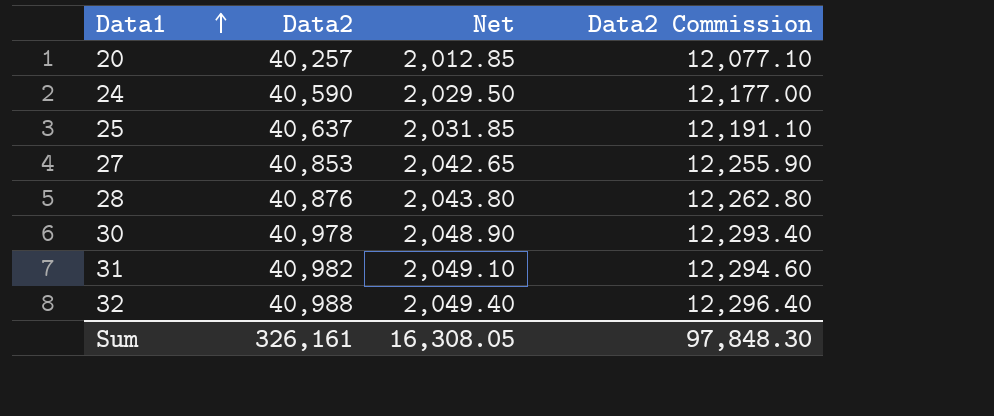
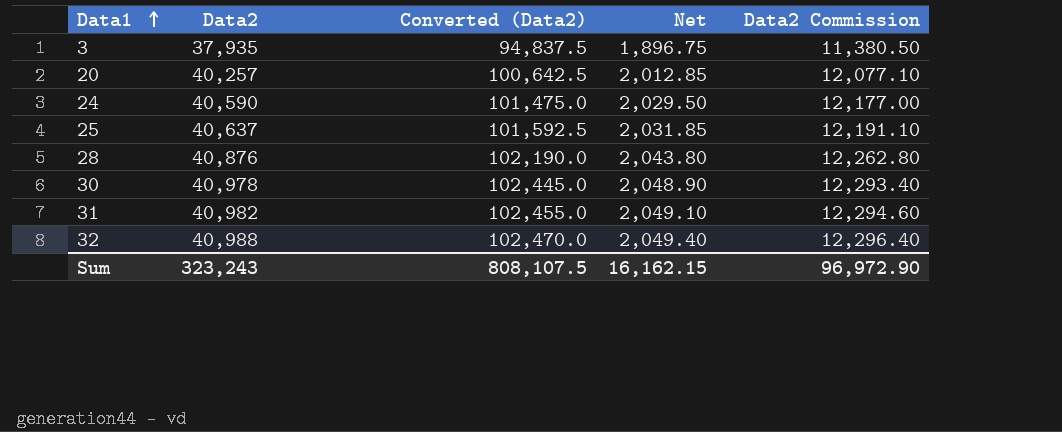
column Converted (Data2) | formula: none -> [Data2] * 2.5
row 27: 40,853 | 2,042.65 | 12,255.90 -> none
row 3: none -> 37,935 | 94,837.5 | 1,896.75 | 11,380.50
Sum | Data2: 326,161 -> 323,243
Sum | Net: 16,308.05 -> 16,162.15
Sum | Data2 Commission: 97,848.30 -> 96,972.90

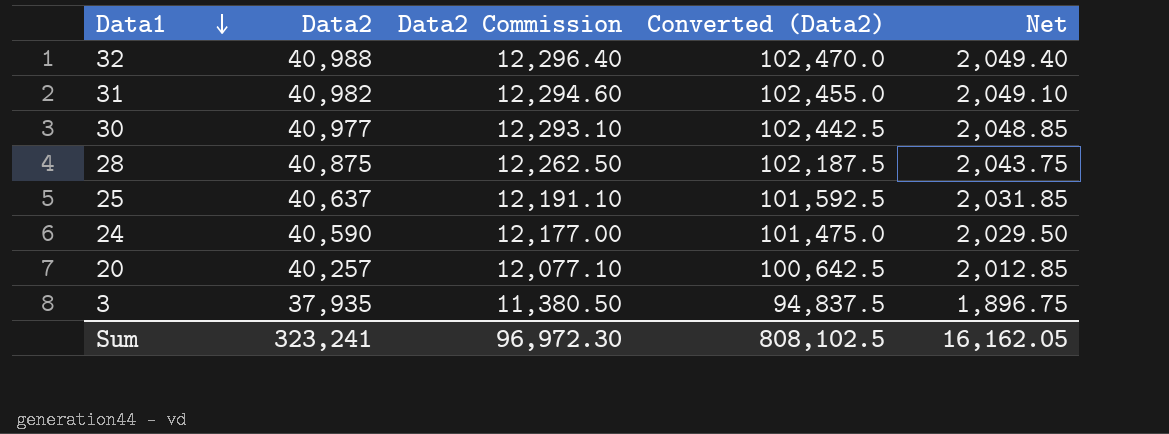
row order: Data1 ascending -> Data1 descending
column Data2 Commission | position: 5 -> 3
30 | Data2: 40,978 -> 40,977
30 | Data2 Commission: 12,293.40 -> 12,293.10
30 | Converted (Data2): 102,445.0 -> 102,442.5
30 | Net: 2,048.90 -> 2,048.85
28 | Data2: 40,876 -> 40,875
28 | Data2 Commission: 12,262.80 -> 12,262.50
28 | Converted (Data2): 102,190.0 -> 102,187.5
28 | Net: 2,043.80 -> 2,043.75
Sum | Data2: 323,243 -> 323,241
Sum | Data2 Commission: 96,972.90 -> 96,972.30
Sum | Converted (Data2): 808,107.5 -> 808,102.5
Sum | Net: 16,162.15 -> 16,162.05

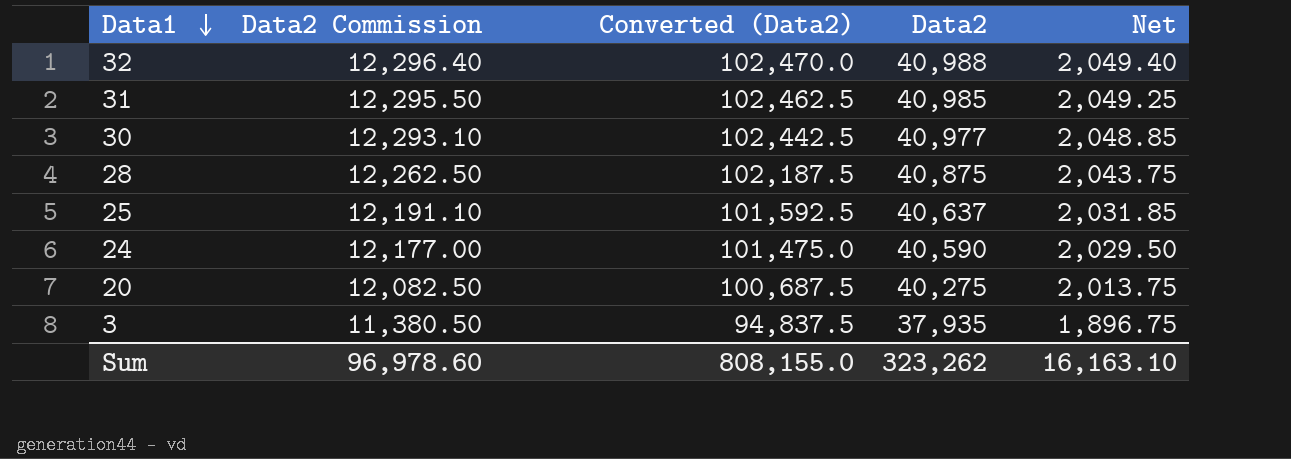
column Data2 | position: 2 -> 4
31 | Data2 Commission: 12,294.60 -> 12,295.50
31 | Converted (Data2): 102,455.0 -> 102,462.5
31 | Data2: 40,982 -> 40,985
31 | Net: 2,049.10 -> 2,049.25
20 | Data2 Commission: 12,077.10 -> 12,082.50
20 | Converted (Data2): 100,642.5 -> 100,687.5
20 | Data2: 40,257 -> 40,275
20 | Net: 2,012.85 -> 2,013.75
Sum | Data2 Commission: 96,972.30 -> 96,978.60
Sum | Converted (Data2): 808,102.5 -> 808,155.0
Sum | Data2: 323,241 -> 323,262
Sum | Net: 16,162.05 -> 16,163.10

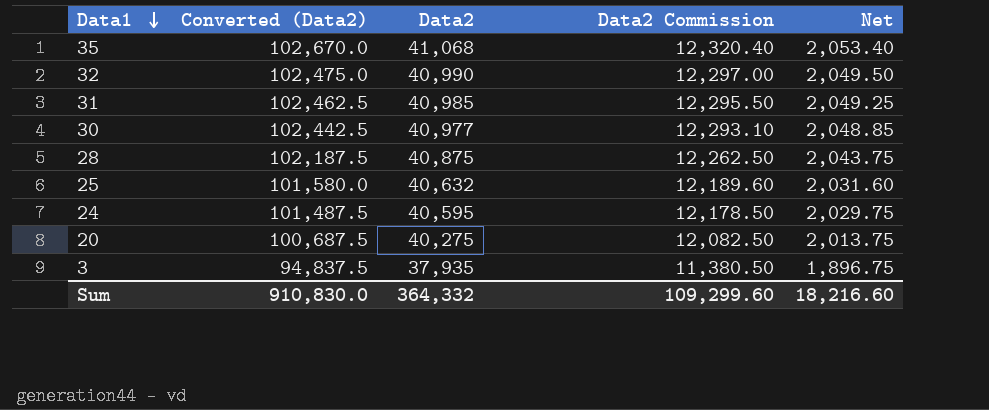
column Data2 Commission | position: 2 -> 4
row 35: none -> 102,670.0 | 41,068 | 12,320.40 | 2,053.40
32 | Converted (Data2): 102,470.0 -> 102,475.0
32 | Data2: 40,988 -> 40,990
32 | Data2 Commission: 12,296.40 -> 12,297.00
32 | Net: 2,049.40 -> 2,049.50
25 | Converted (Data2): 101,592.5 -> 101,580.0
25 | Data2: 40,637 -> 40,632
25 | Data2 Commission: 12,191.10 -> 12,189.60
25 | Net: 2,031.85 -> 2,031.60
24 | Converted (Data2): 101,475.0 -> 101,487.5
24 | Data2: 40,590 -> 40,595
24 | Data2 Commission: 12,177.00 -> 12,178.50
24 | Net: 2,029.50 -> 2,029.75
Sum | Converted (Data2): 808,155.0 -> 910,830.0
Sum | Data2: 323,262 -> 364,332
Sum | Data2 Commission: 96,978.60 -> 109,299.60
Sum | Net: 16,163.10 -> 18,216.60

